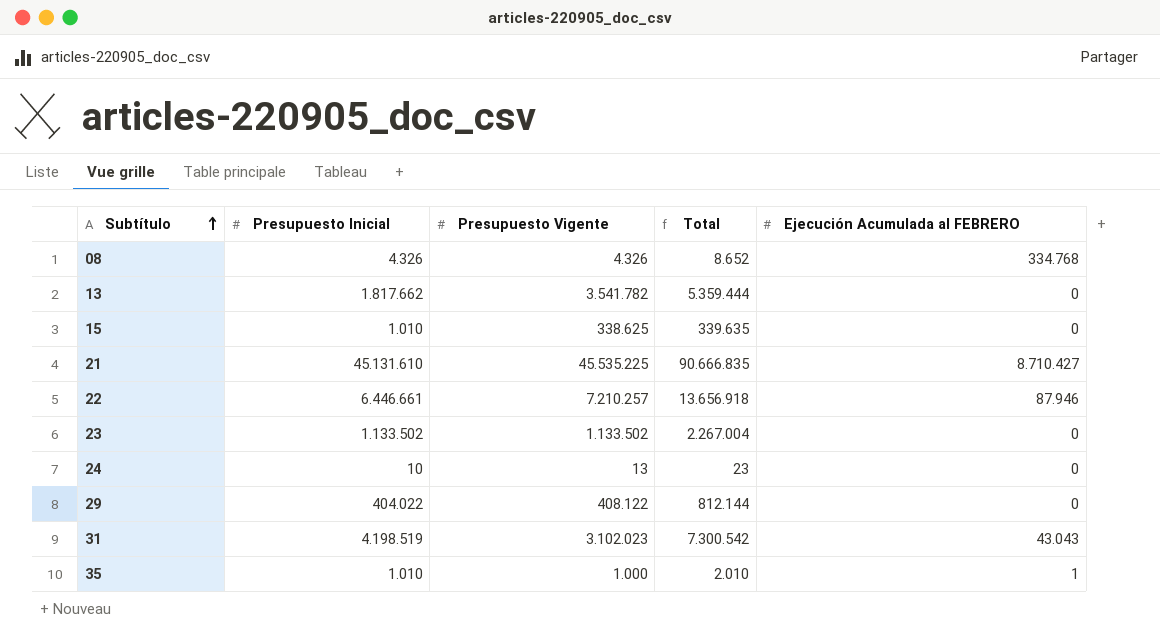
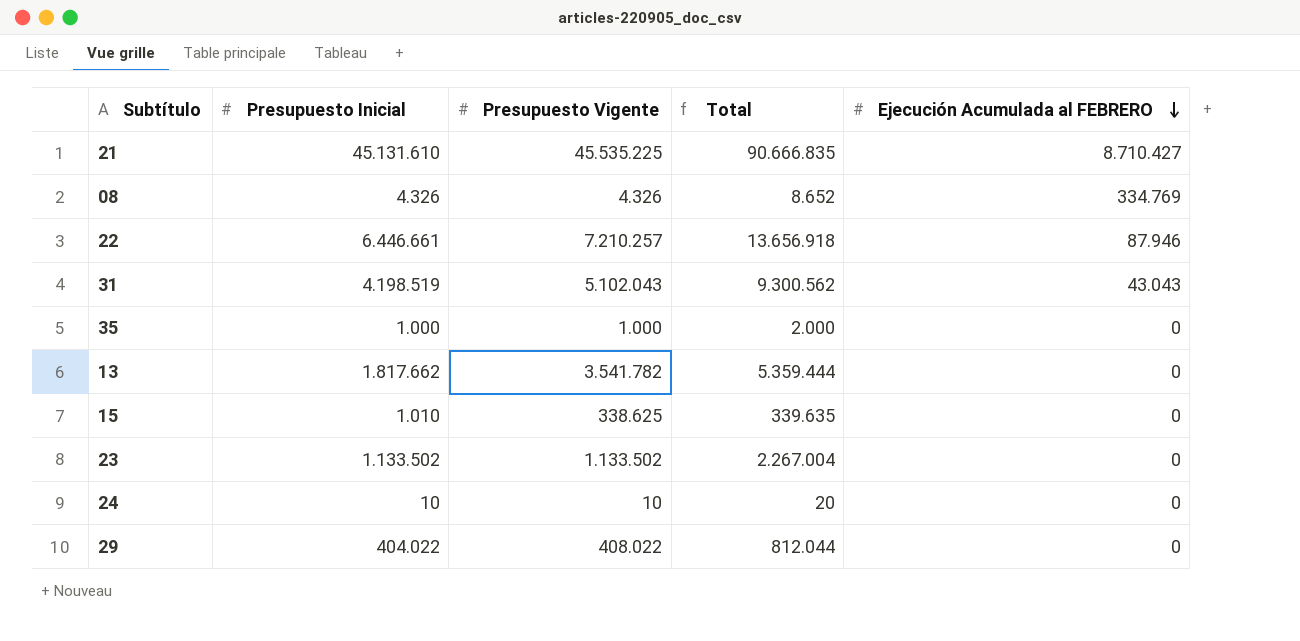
row order: Subtítulo ascending -> Ejecución Acumulada al FEBRERO descending
08 | Ejecución Acumulada al FEBRERO: 334.768 -> 334.769
31 | Presupuesto Vigente: 3.102.023 -> 5.102.043
31 | Total: 7.300.542 -> 9.300.562
35 | Presupuesto Inicial: 1.010 -> 1.000
35 | Total: 2.010 -> 2.000
35 | Ejecución Acumulada al FEBRERO: 1 -> 0
24 | Presupuesto Vigente: 13 -> 10
24 | Total: 23 -> 20
29 | Presupuesto Vigente: 408.122 -> 408.022
29 | Total: 812.144 -> 812.044

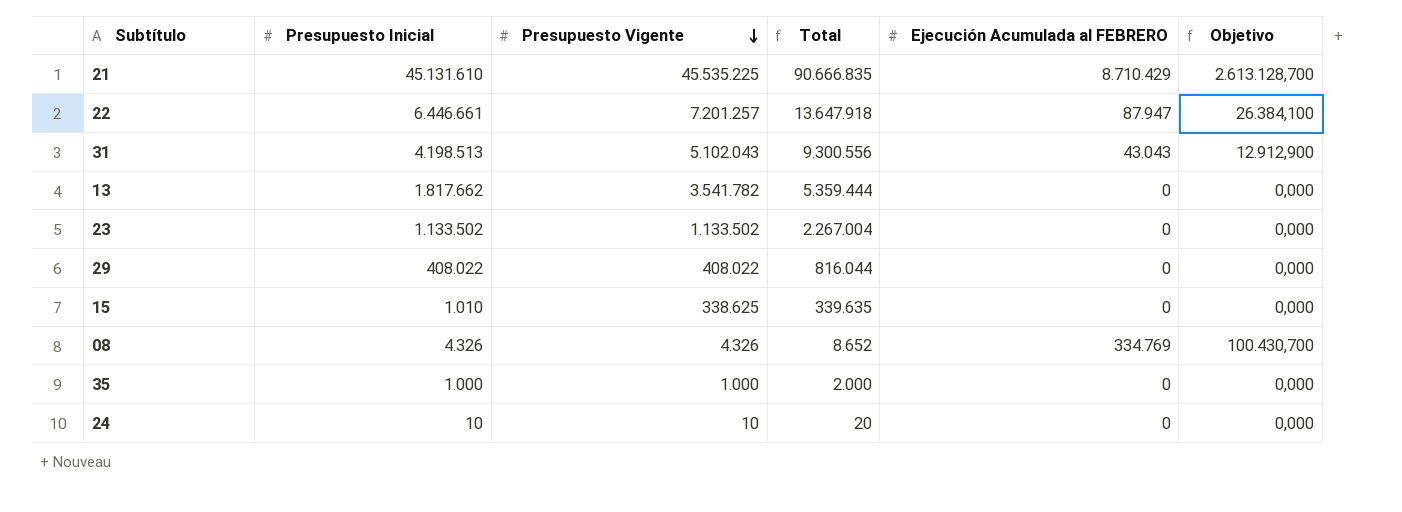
row order: Ejecución Acumulada al FEBRERO descending -> Presupuesto Vigente descending
column Objetivo | formula: none -> [Ejecución Acumulada al FEBRERO] * 0,3
21 | Ejecución Acumulada al FEBRERO: 8.710.427 -> 8.710.429
22 | Presupuesto Vigente: 7.210.257 -> 7.201.257
22 | Total: 13.656.918 -> 13.647.918
22 | Ejecución Acumulada al FEBRERO: 87.946 -> 87.947
31 | Presupuesto Inicial: 4.198.519 -> 4.198.513
31 | Total: 9.300.562 -> 9.300.556
29 | Presupuesto Inicial: 404.022 -> 408.022
29 | Total: 812.044 -> 816.044

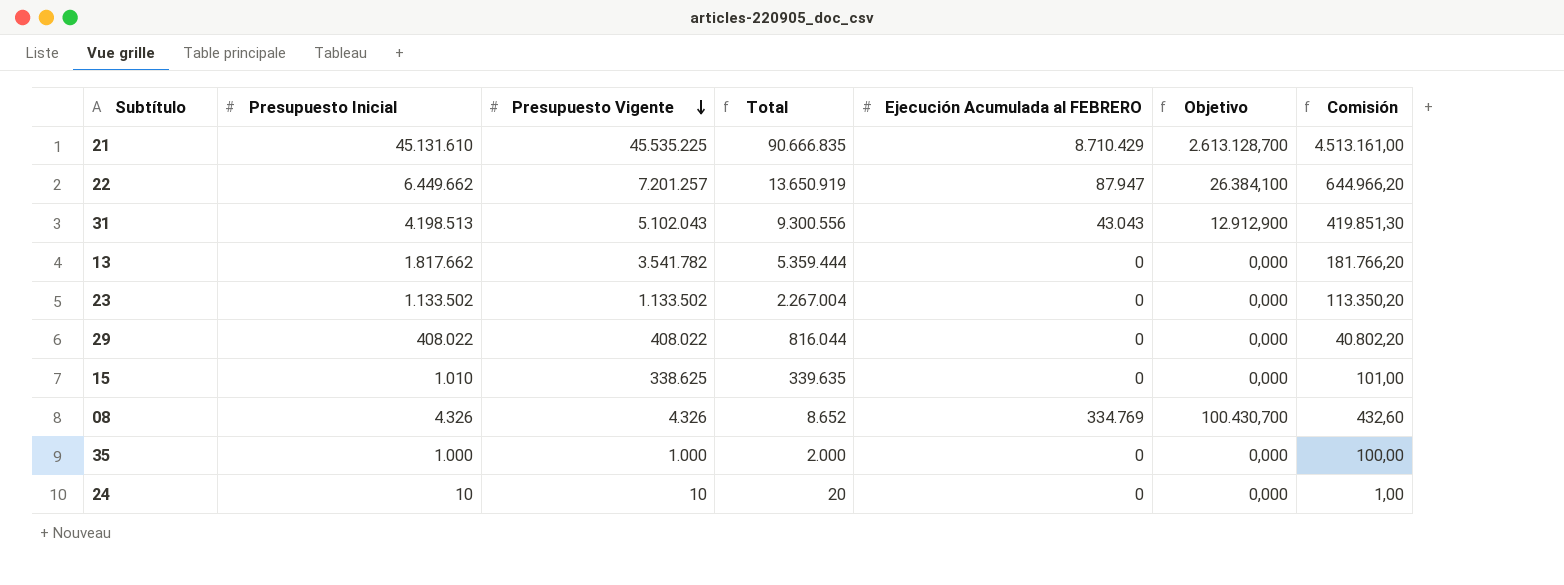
column Comisión | formula: none -> [Presupuesto Inicial] * 0,1
22 | Presupuesto Inicial: 6.446.661 -> 6.449.662
22 | Total: 13.647.918 -> 13.650.919

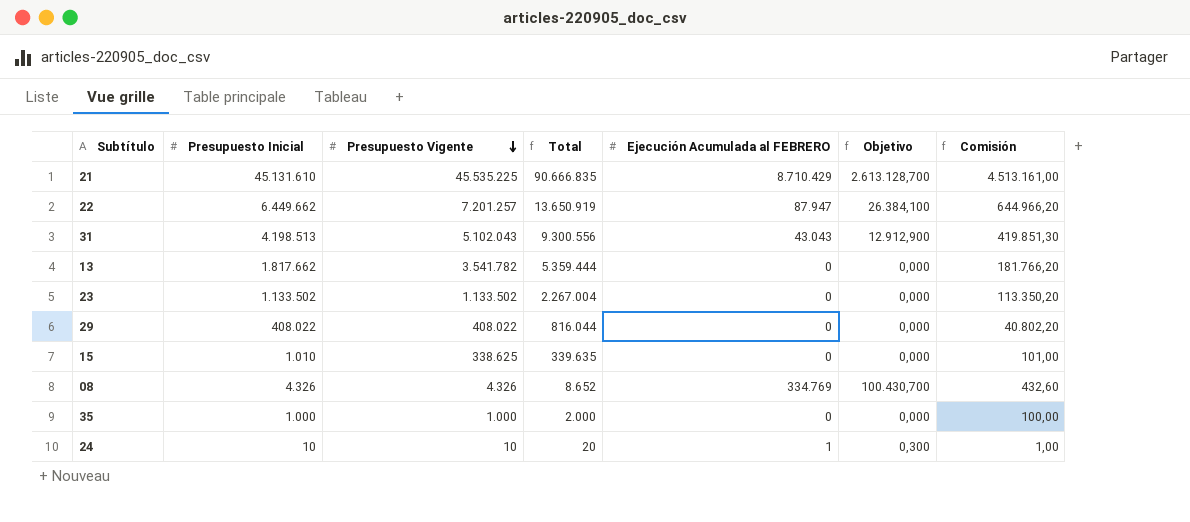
24 | Ejecución Acumulada al FEBRERO: 0 -> 1
24 | Objetivo: 0,000 -> 0,300

